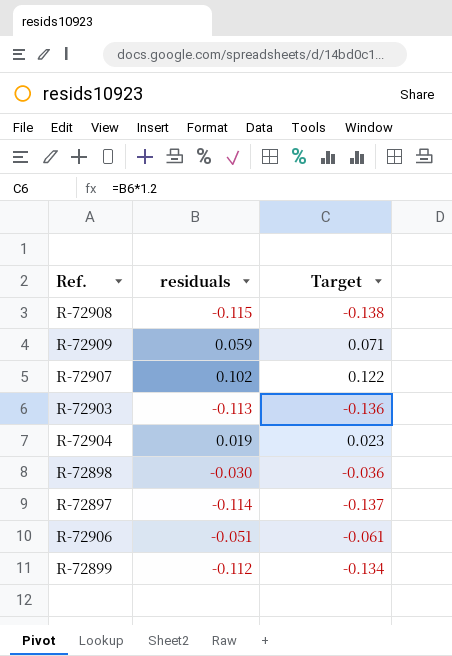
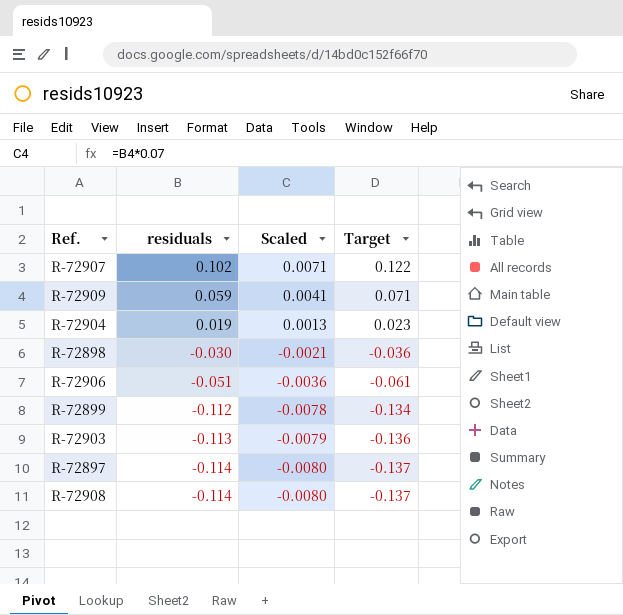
row order: none -> residuals descending
column Scaled | formula: none -> [residuals] * 0.07
R-72908 | residuals: -0.115 -> -0.114
R-72908 | Target: -0.138 -> -0.137

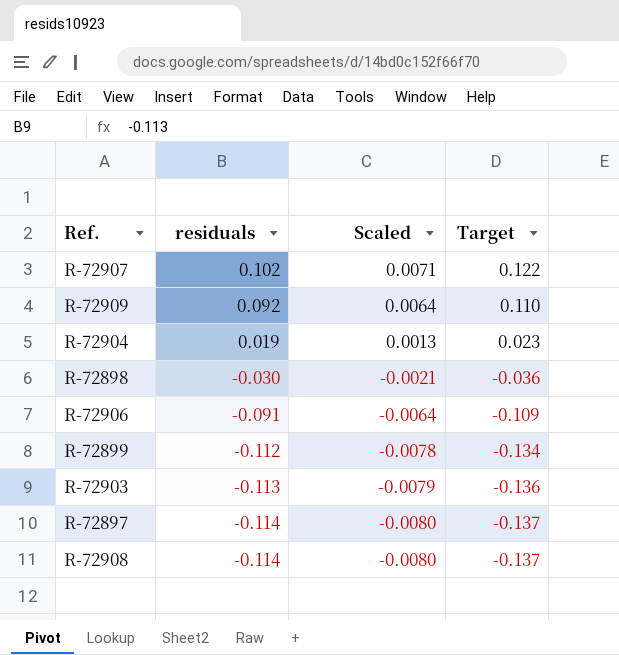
R-72909 | residuals: 0.059 -> 0.092
R-72909 | Scaled: 0.0041 -> 0.0064
R-72909 | Target: 0.071 -> 0.110
R-72906 | residuals: -0.051 -> -0.091
R-72906 | Scaled: -0.0036 -> -0.0064
R-72906 | Target: -0.061 -> -0.109

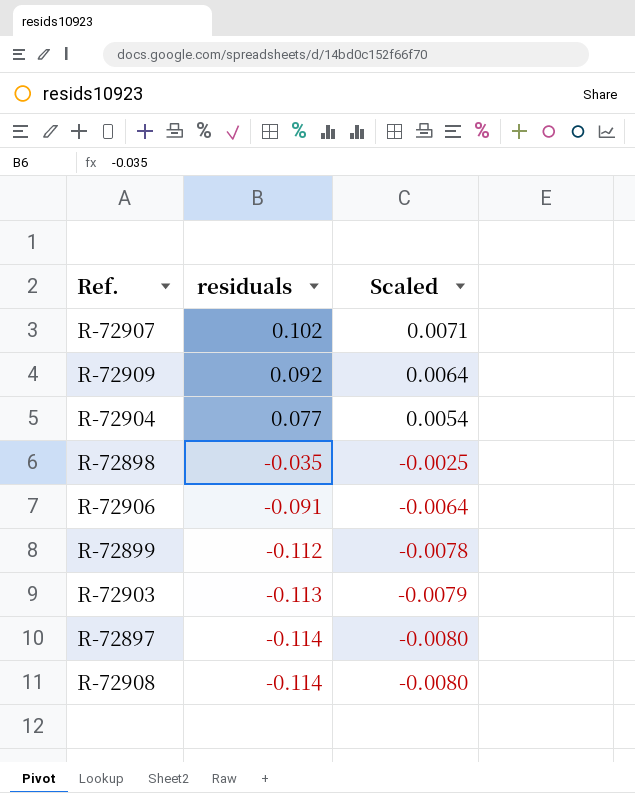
column Target | formula: [residuals] * 1.2 -> none
R-72904 | residuals: 0.019 -> 0.077
R-72904 | Scaled: 0.0013 -> 0.0054
R-72898 | residuals: -0.030 -> -0.035
R-72898 | Scaled: -0.0021 -> -0.0025

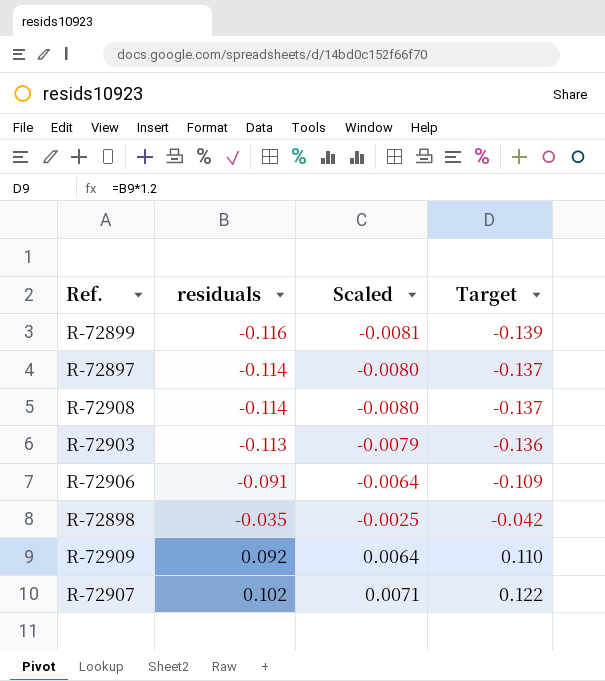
row order: residuals descending -> residuals ascending
column Target | formula: none -> [residuals] * 1.2
row R-72904: 0.077 | 0.0054 -> none
R-72899 | residuals: -0.112 -> -0.116
R-72899 | Scaled: -0.0078 -> -0.0081

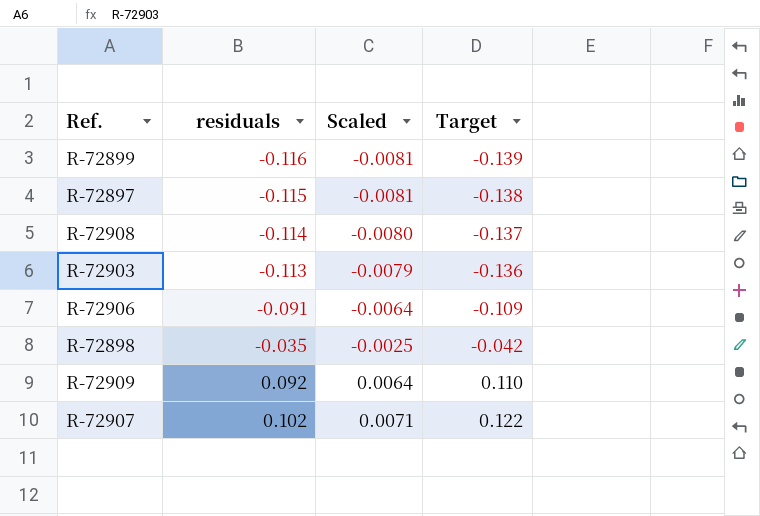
R-72897 | residuals: -0.114 -> -0.115
R-72897 | Scaled: -0.0080 -> -0.0081
R-72897 | Target: -0.137 -> -0.138

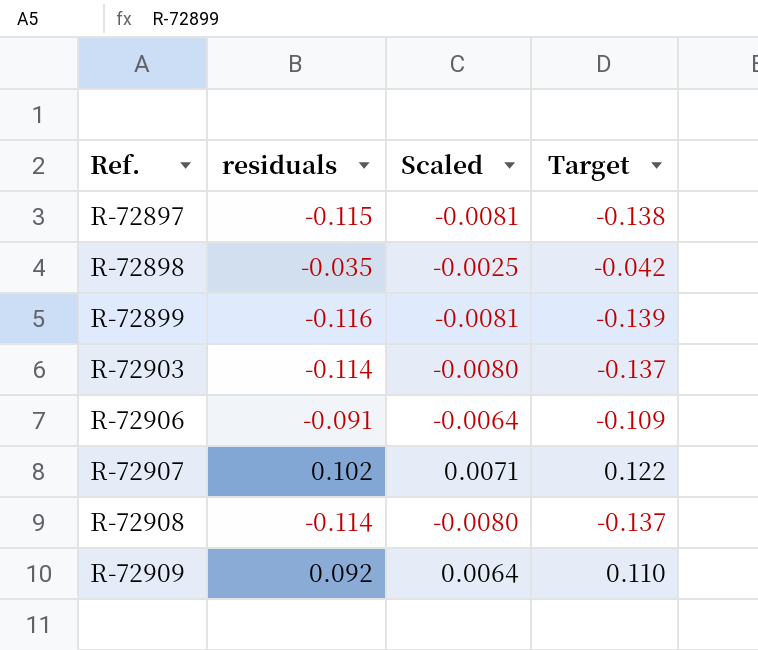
row order: residuals ascending -> Ref. ascending
R-72903 | residuals: -0.113 -> -0.114
R-72903 | Scaled: -0.0079 -> -0.0080
R-72903 | Target: -0.136 -> -0.137

